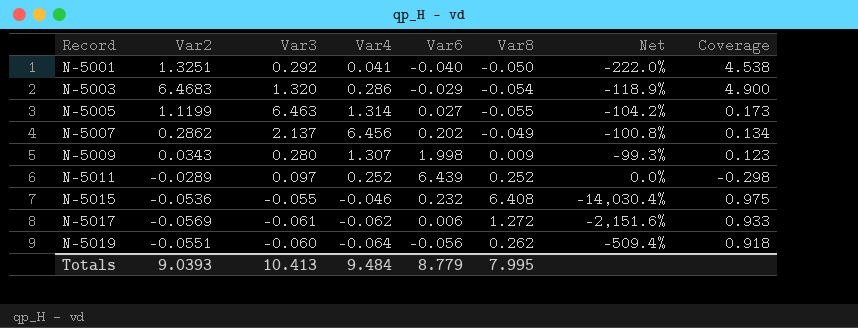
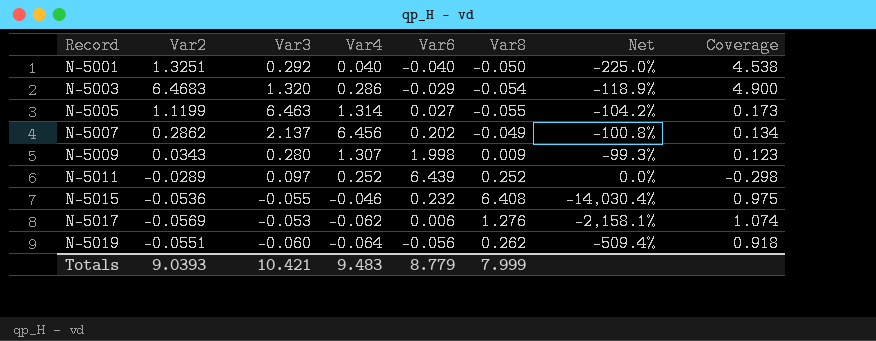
N-5001 | Var4: 0.041 -> 0.040
N-5001 | Net: -222.0% -> -225.0%
N-5017 | Var3: -0.061 -> -0.053
N-5017 | Var8: 1.272 -> 1.276
N-5017 | Net: -2,151.6% -> -2,158.1%
N-5017 | Coverage: 0.933 -> 1.074
Totals | Var3: 10.413 -> 10.421
Totals | Var4: 9.484 -> 9.483
Totals | Var8: 7.995 -> 7.999

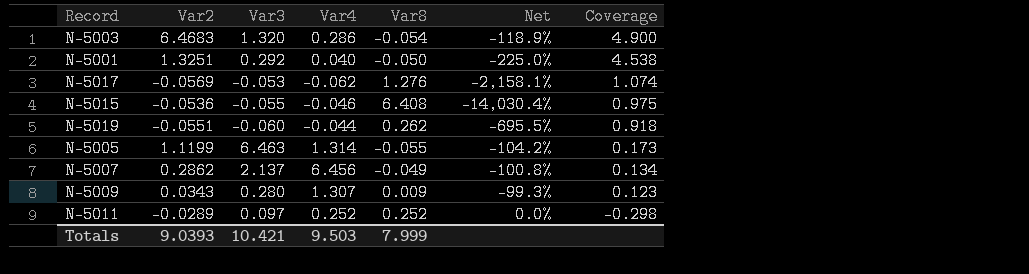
row order: Record ascending -> Coverage descending
column Var6 | position: 5 -> none
N-5019 | Var4: -0.064 -> -0.044
N-5019 | Net: -509.4% -> -695.5%
Totals | Var4: 9.483 -> 9.503

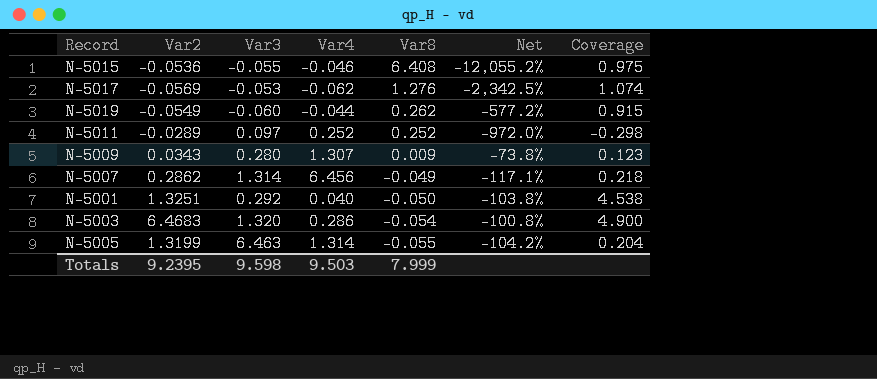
row order: Coverage descending -> Var8 descending
column Net | formula: ([Var8] - [Var4]) / [Var4] -> ([Var8] - [Var2]) / [Var2]
N-5019 | Var2: -0.0551 -> -0.0549
N-5019 | Coverage: 0.918 -> 0.915
N-5007 | Var3: 2.137 -> 1.314
N-5007 | Coverage: 0.134 -> 0.218
N-5005 | Var2: 1.1199 -> 1.3199
N-5005 | Coverage: 0.173 -> 0.204
Totals | Var2: 9.0393 -> 9.2395
Totals | Var3: 10.421 -> 9.598

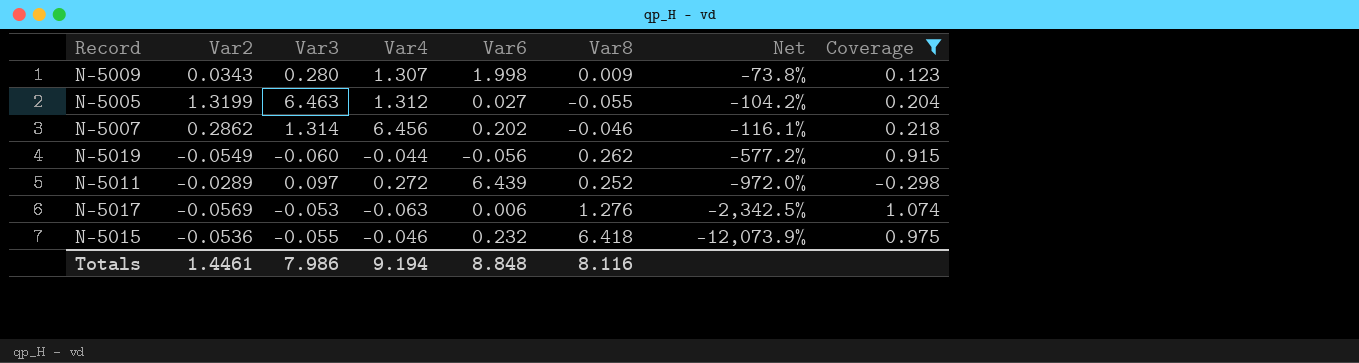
filter: none -> Coverage <= 1.074
row order: Var8 descending -> Net descending
column Var6 | position: none -> 5
N-5005 | Var4: 1.314 -> 1.312
N-5007 | Var8: -0.049 -> -0.046
N-5007 | Net: -117.1% -> -116.1%
N-5011 | Var4: 0.252 -> 0.272
N-5017 | Var4: -0.062 -> -0.063
N-5015 | Var8: 6.408 -> 6.418
N-5015 | Net: -12,055.2% -> -12,073.9%
Totals | Var2: 9.2395 -> 1.4461
Totals | Var3: 9.598 -> 7.986
Totals | Var4: 9.503 -> 9.194
Totals | Var8: 7.999 -> 8.116

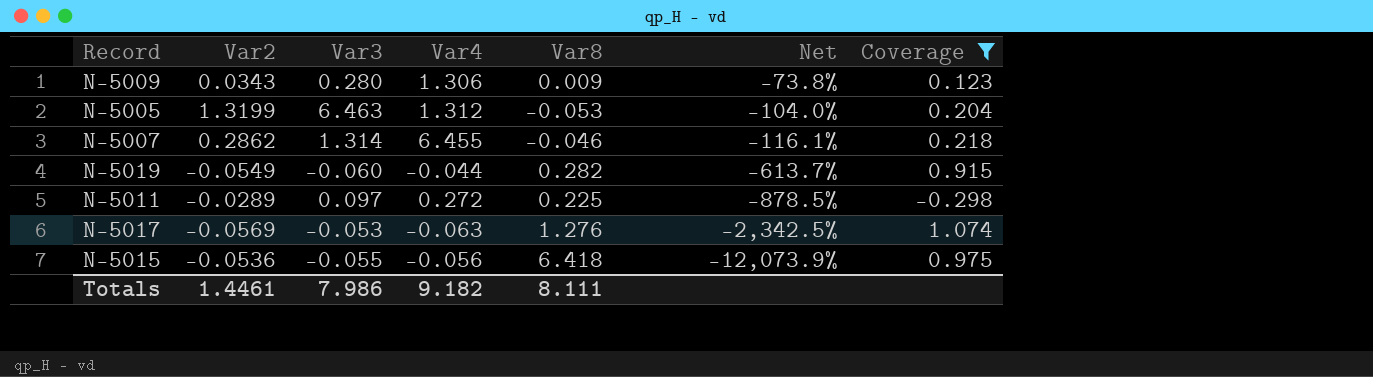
column Var6 | position: 5 -> none
N-5009 | Var4: 1.307 -> 1.306
N-5005 | Var8: -0.055 -> -0.053
N-5005 | Net: -104.2% -> -104.0%
N-5007 | Var4: 6.456 -> 6.455
N-5019 | Var8: 0.262 -> 0.282
N-5019 | Net: -577.2% -> -613.7%
N-5011 | Var8: 0.252 -> 0.225
N-5011 | Net: -972.0% -> -878.5%
N-5015 | Var4: -0.046 -> -0.056
Totals | Var4: 9.194 -> 9.182
Totals | Var8: 8.116 -> 8.111

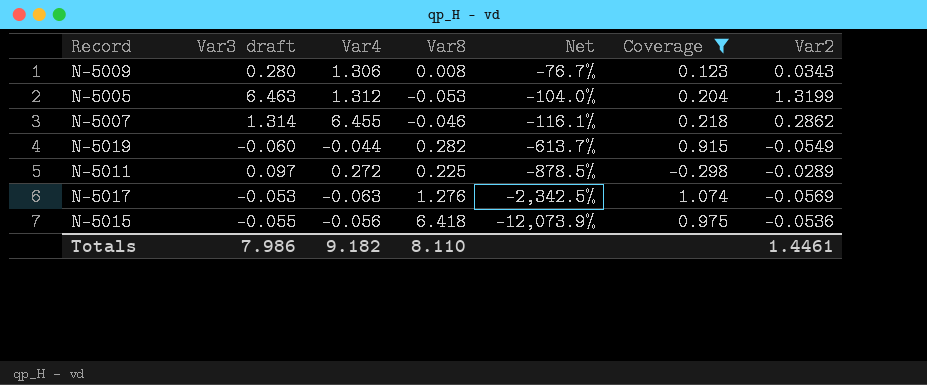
column name: Var3 -> Var3 draft
column Var2 | position: 2 -> 7
N-5009 | Var8: 0.009 -> 0.008
N-5009 | Net: -73.8% -> -76.7%
Totals | Var8: 8.111 -> 8.110

